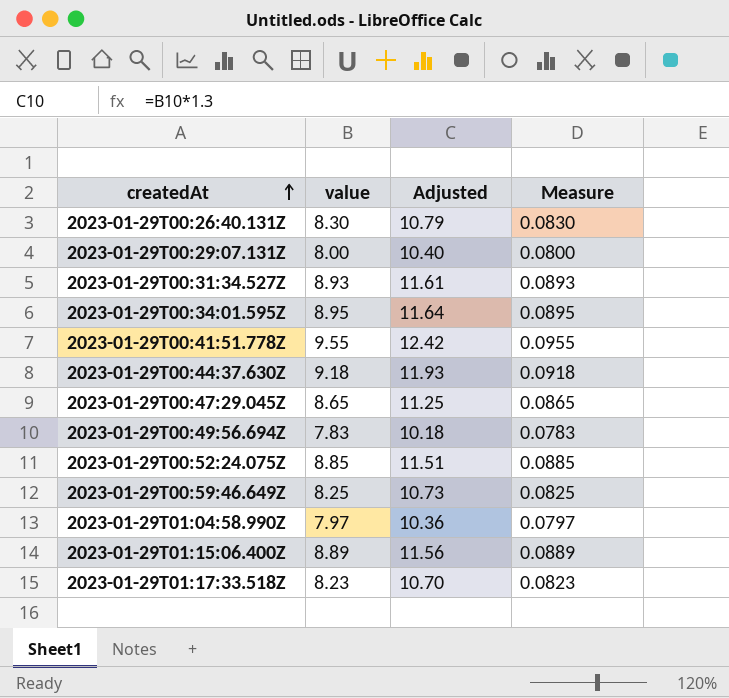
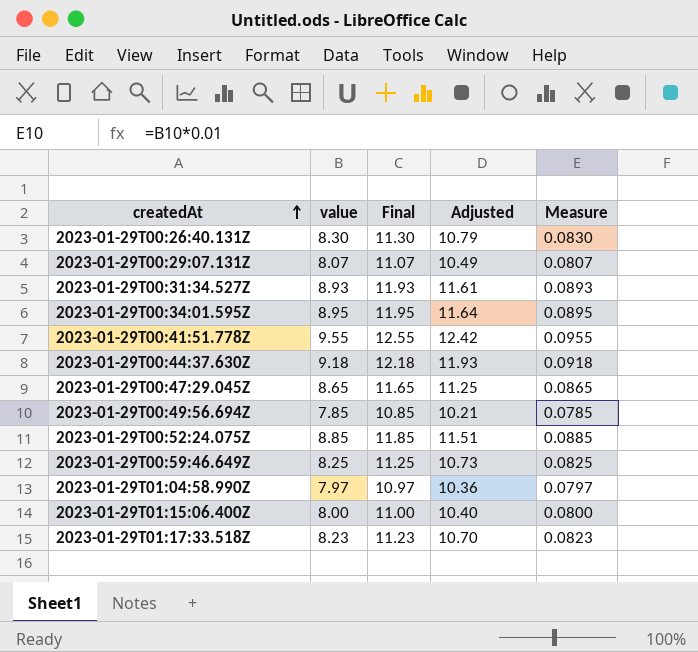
column Final | formula: none -> [value] + 3
2023-01-29T00:29:07.131Z | value: 8.00 -> 8.07
2023-01-29T00:29:07.131Z | Adjusted: 10.40 -> 10.49
2023-01-29T00:29:07.131Z | Measure: 0.0800 -> 0.0807
2023-01-29T00:49:56.694Z | value: 7.83 -> 7.85
2023-01-29T00:49:56.694Z | Adjusted: 10.18 -> 10.21
2023-01-29T00:49:56.694Z | Measure: 0.0783 -> 0.0785
2023-01-29T01:15:06.400Z | value: 8.89 -> 8.00
2023-01-29T01:15:06.400Z | Adjusted: 11.56 -> 10.40
2023-01-29T01:15:06.400Z | Measure: 0.0889 -> 0.0800

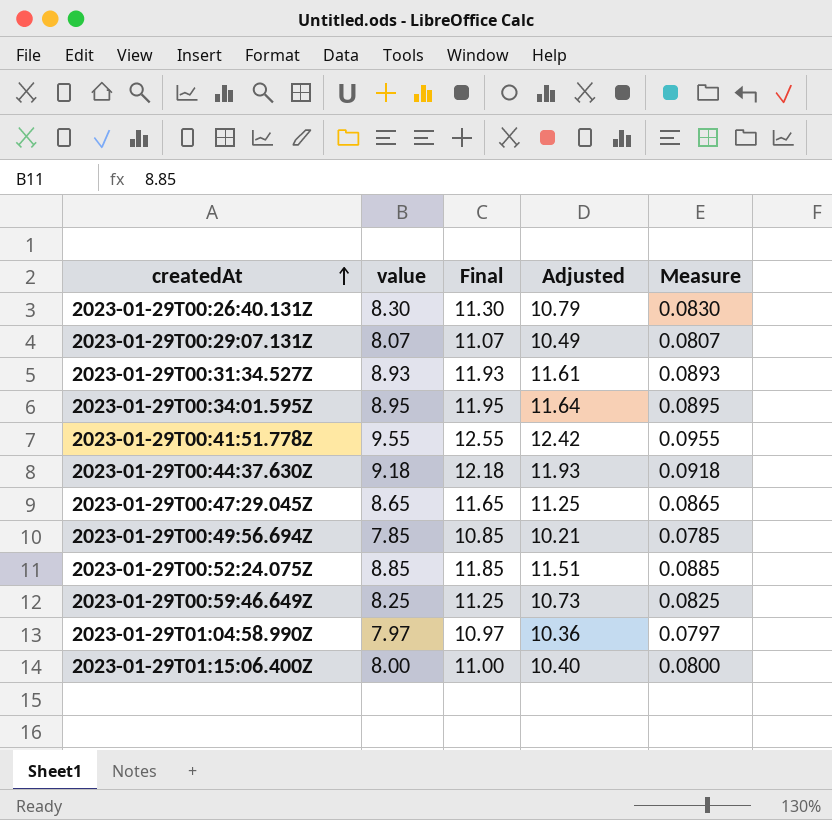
row 2023-01-29T01:17:33.518Z: 8.23 | 11.23 | 10.70 | 0.0823 -> none

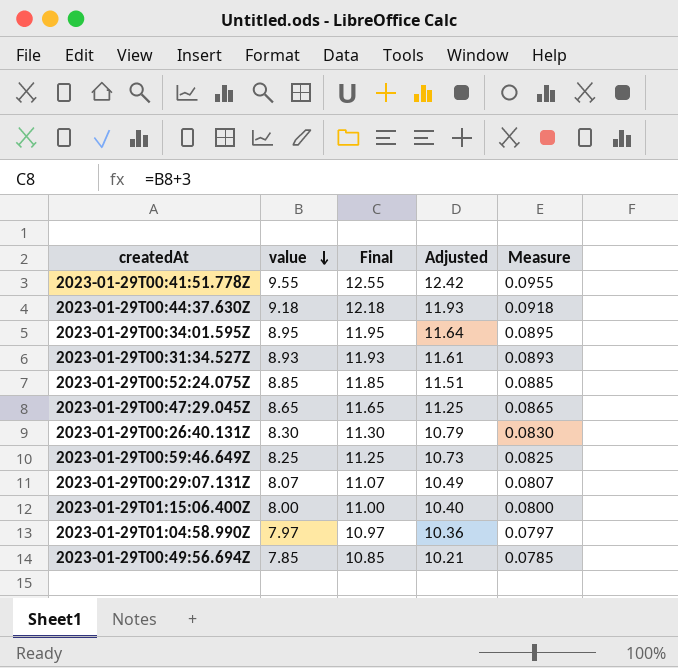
row order: createdAt ascending -> value descending

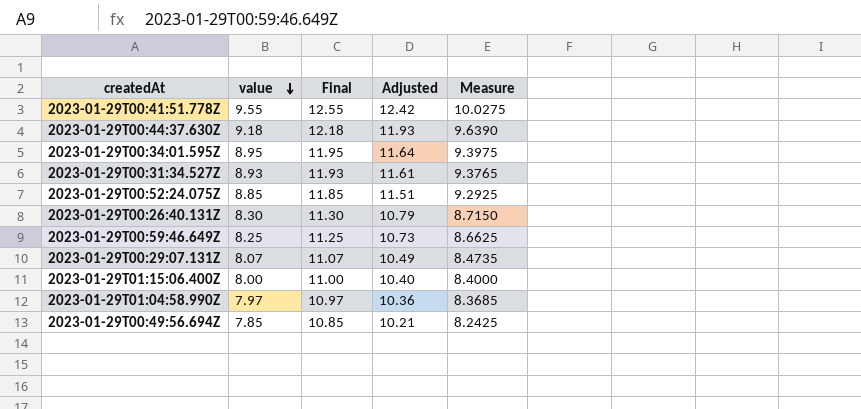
column Measure | formula: [value] * 0.01 -> [value] * 1.05
row 2023-01-29T00:47:29.045Z: 8.65 | 11.65 | 11.25 | 0.0865 -> none

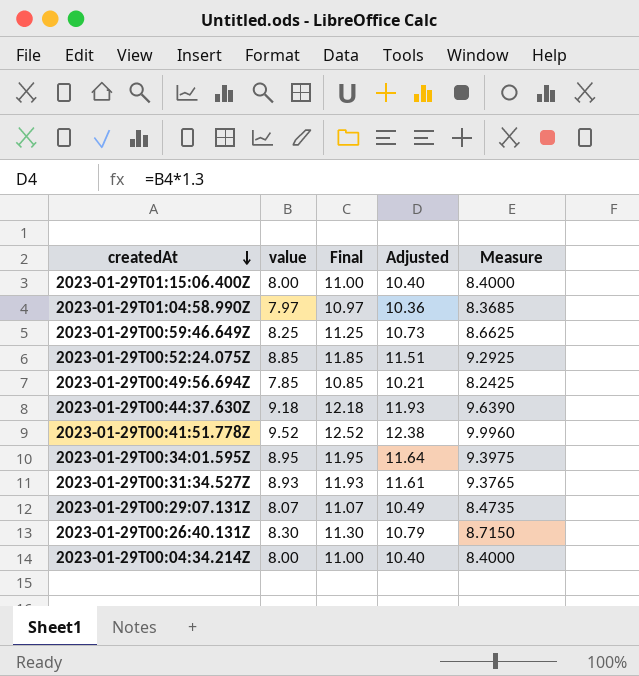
row order: value descending -> createdAt descending
2023-01-29T00:41:51.778Z | value: 9.55 -> 9.52
2023-01-29T00:41:51.778Z | Final: 12.55 -> 12.52
2023-01-29T00:41:51.778Z | Adjusted: 12.42 -> 12.38
2023-01-29T00:41:51.778Z | Measure: 10.0275 -> 9.9960
row 2023-01-29T00:04:34.214Z: none -> 8.00 | 11.00 | 10.40 | 8.4000

